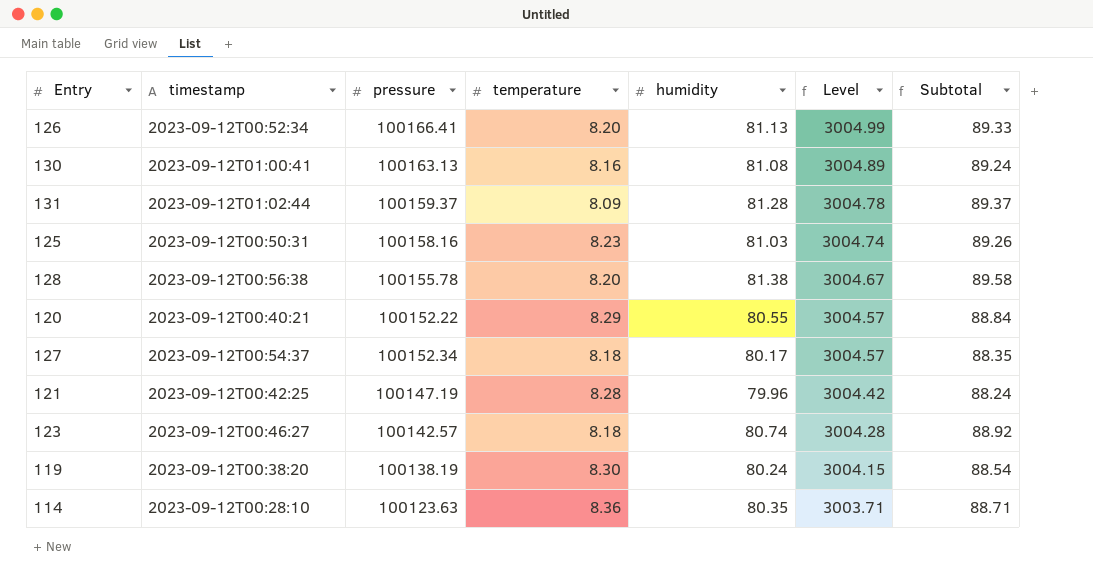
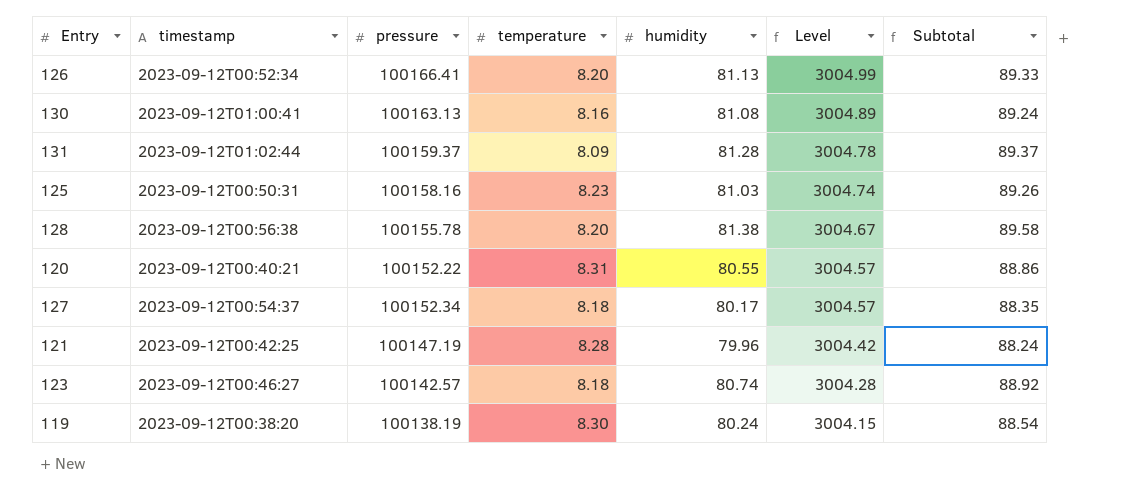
row 114: 2023-09-12T00:28:10 | 100123.63 | 8.36 | 80.35 | 3003.71 | 88.71 -> none
120 | temperature: 8.29 -> 8.31
120 | Subtotal: 88.84 -> 88.86

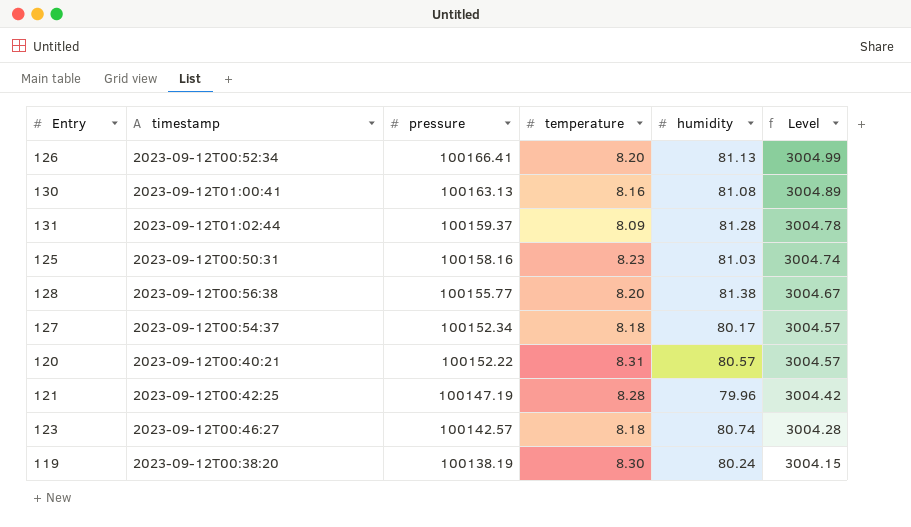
row order: Level descending -> pressure descending
column Subtotal | formula: [temperature] + [humidity] -> none
128 | pressure: 100155.78 -> 100155.77
120 | humidity: 80.55 -> 80.57

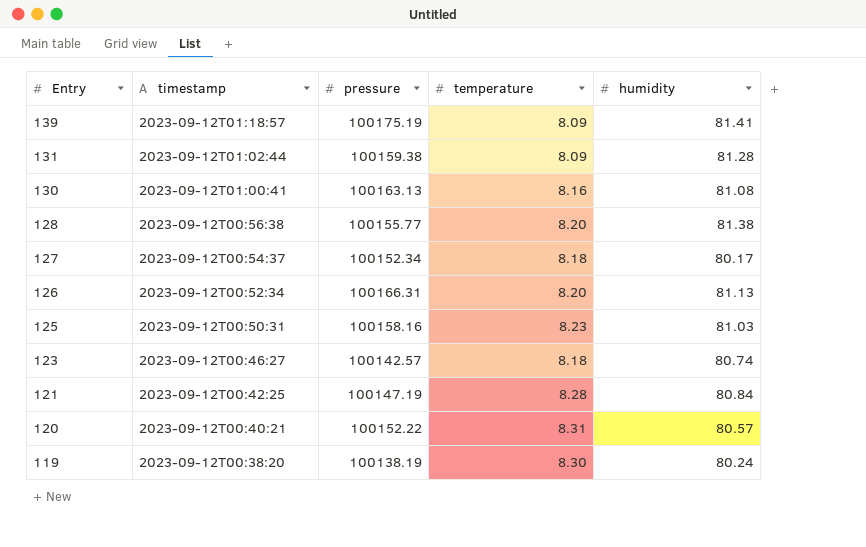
row order: pressure descending -> Entry descending
column Level | formula: [pressure] * 0.03 -> none
row 139: none -> 2023-09-12T01:18:57 | 100175.19 | 8.09 | 81.41
131 | pressure: 100159.37 -> 100159.38
126 | pressure: 100166.41 -> 100166.31
121 | humidity: 79.96 -> 80.84

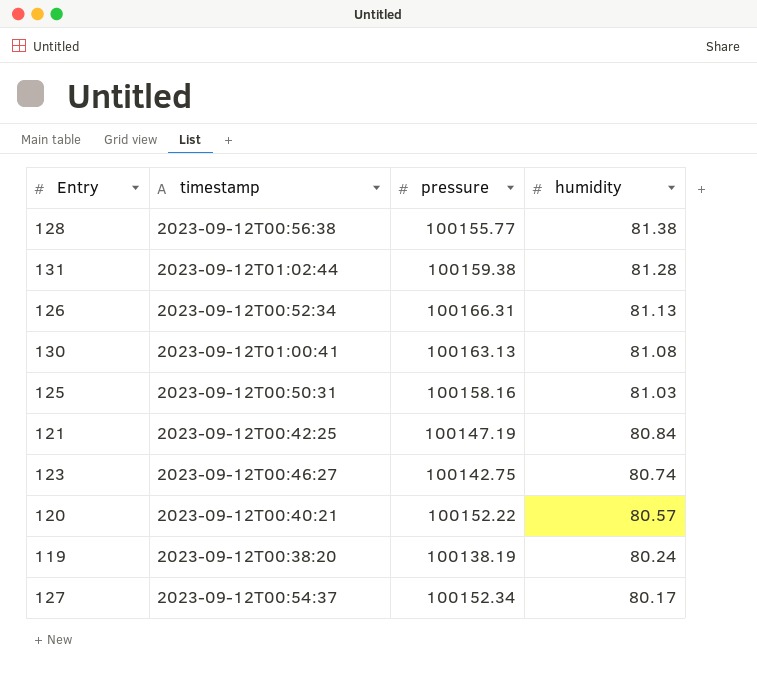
row order: Entry descending -> humidity descending
column temperature | position: 4 -> none
row 139: 2023-09-12T01:18:57 | 100175.19 | 8.09 | 81.41 -> none
123 | pressure: 100142.57 -> 100142.75

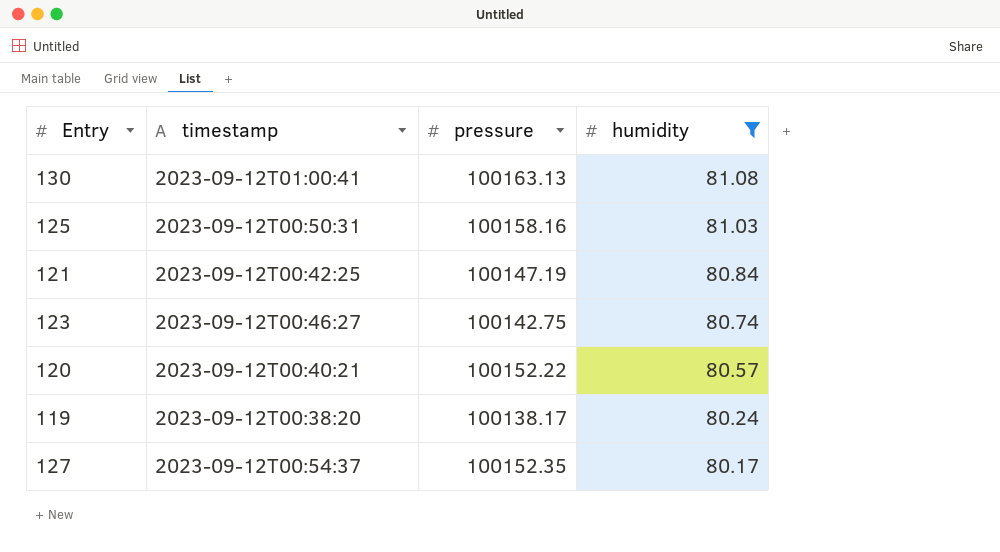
filter: none -> humidity <= 81.08
119 | pressure: 100138.19 -> 100138.17
127 | pressure: 100152.34 -> 100152.35

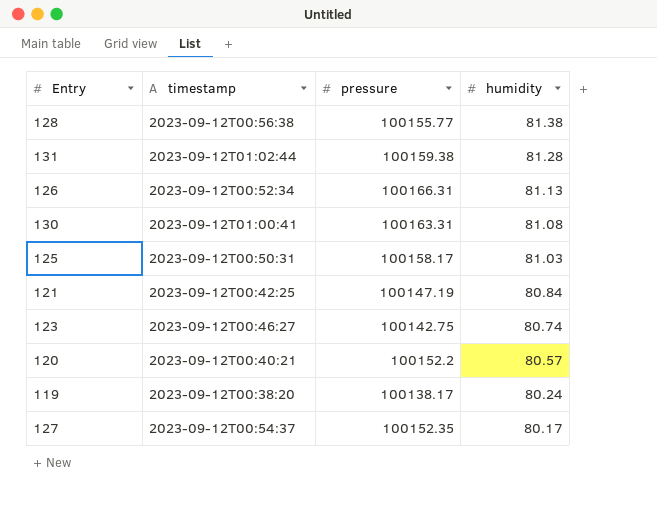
filter: humidity <= 81.08 -> none
130 | pressure: 100163.13 -> 100163.31
125 | pressure: 100158.16 -> 100158.17
120 | pressure: 100152.22 -> 100152.2

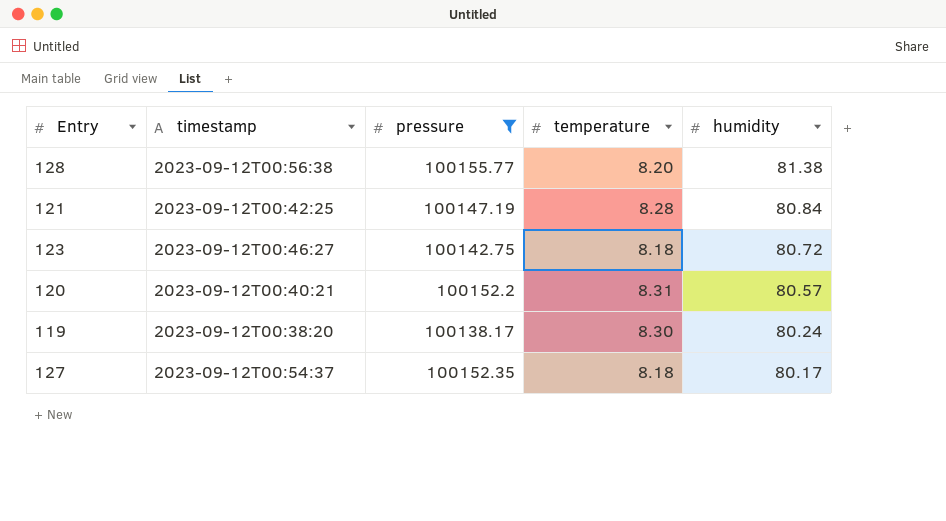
filter: none -> pressure <= 100155.77
column temperature | position: none -> 4
123 | humidity: 80.74 -> 80.72

